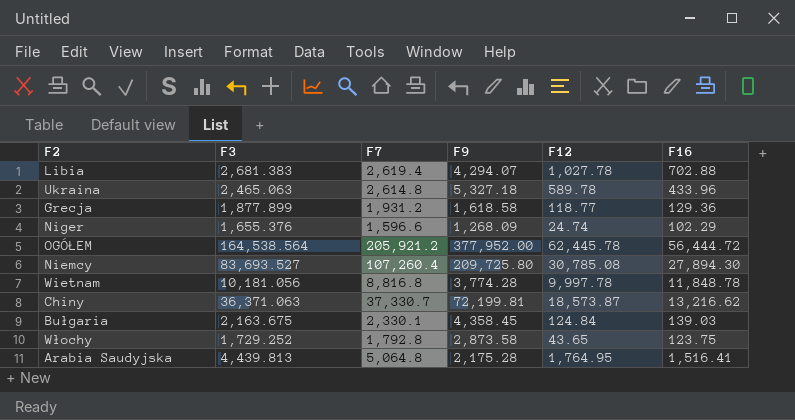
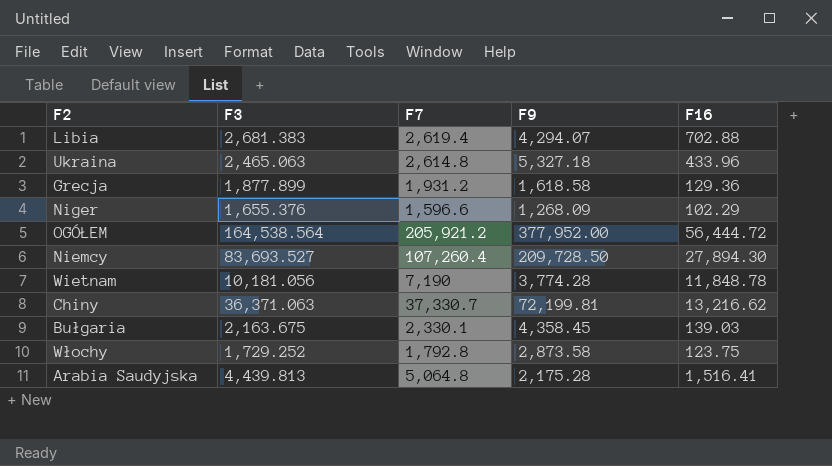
column F12 | position: 5 -> none
Niemcy | F9: 209,725.80 -> 209,728.50
Wietnam | F7: 8,816.8 -> 7,190

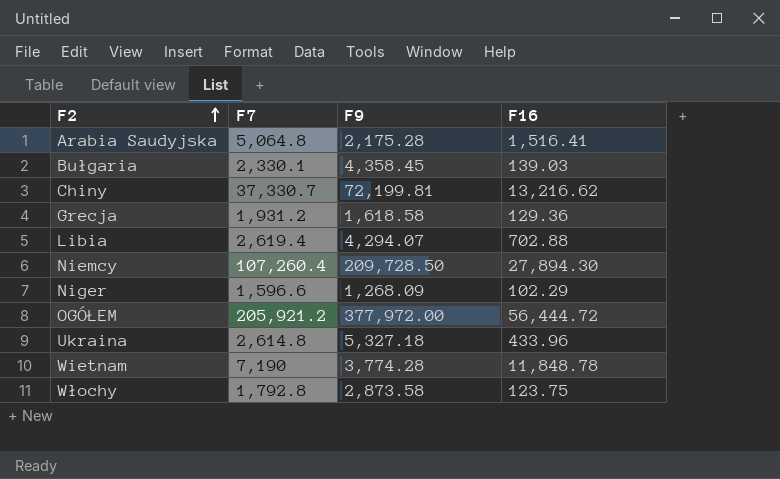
row order: none -> F2 ascending
column F3 | position: 2 -> none
OGÓŁEM | F9: 377,952.00 -> 377,972.00

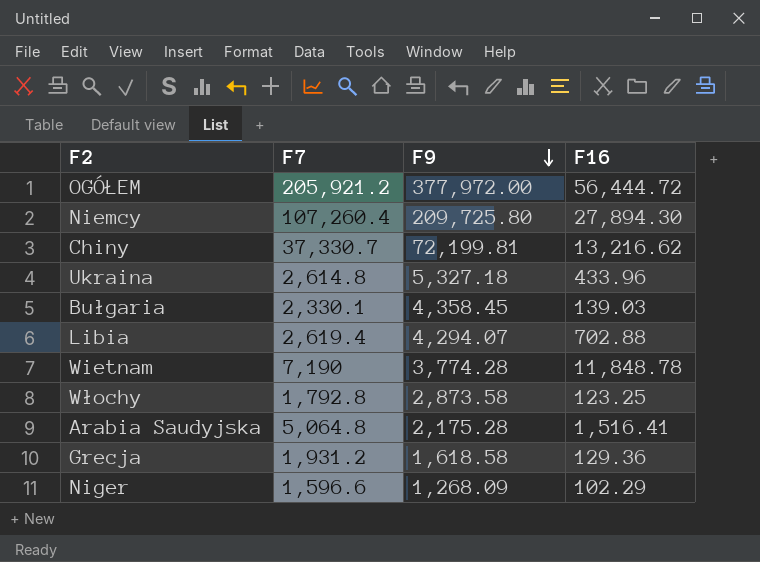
row order: F2 ascending -> F9 descending
Niemcy | F9: 209,728.50 -> 209,725.80
Włochy | F16: 123.75 -> 123.25

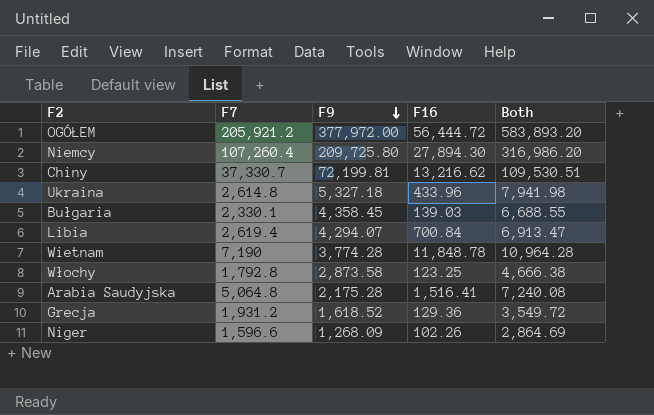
column Both | formula: none -> [F7] + [F9]
Libia | F16: 702.88 -> 700.84
Grecja | F9: 1,618.58 -> 1,618.52
Niger | F16: 102.29 -> 102.26

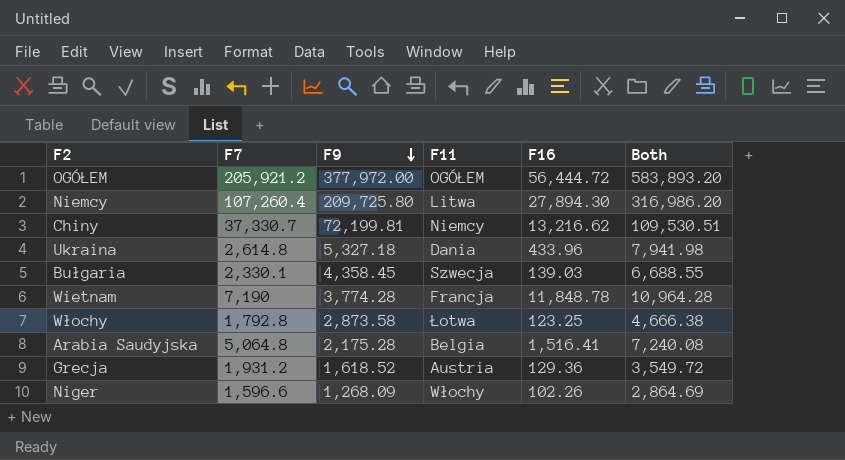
column F11 | position: none -> 4
row Libia: 2,619.4 | 4,294.07 | 700.84 | 6,913.47 -> none

